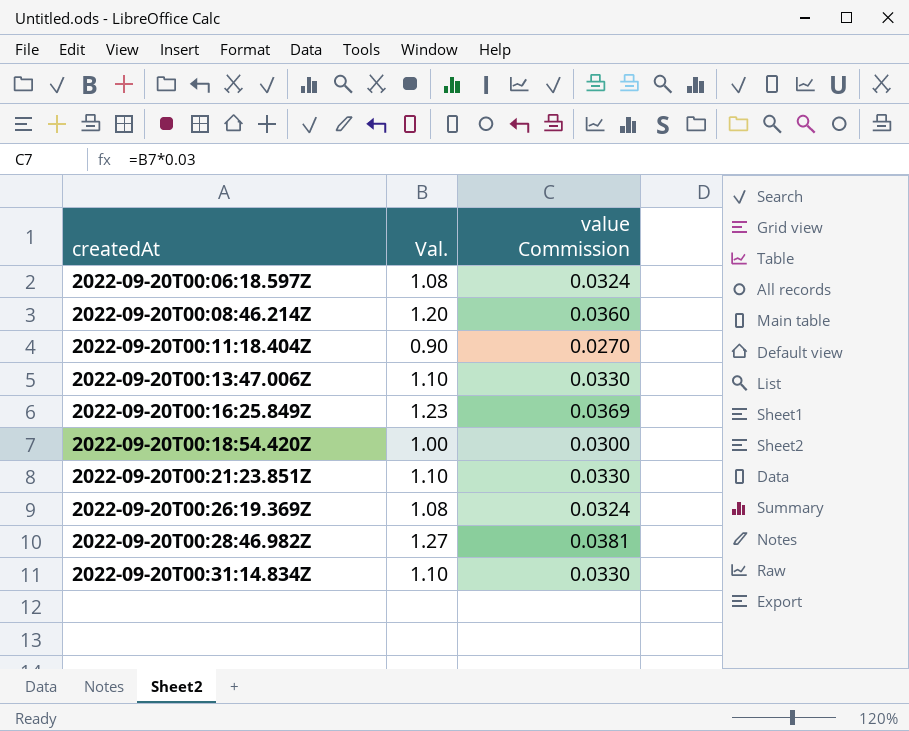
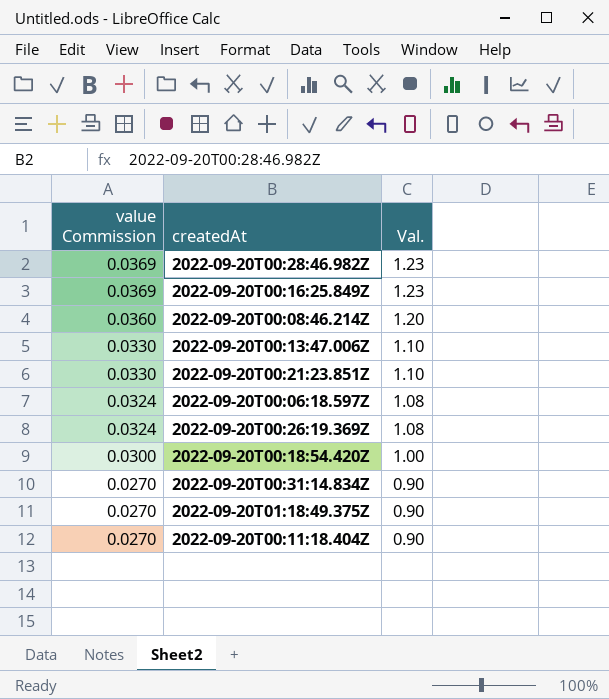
row order: createdAt ascending -> value Commission descending
column value Commission | position: 3 -> 1
2022-09-20T00:28:46.982Z | value Commission: 0.0381 -> 0.0369
2022-09-20T00:28:46.982Z | Val.: 1.27 -> 1.23
2022-09-20T00:31:14.834Z | value Commission: 0.0330 -> 0.0270
2022-09-20T00:31:14.834Z | Val.: 1.10 -> 0.90
row 2022-09-20T01:18:49.375Z: none -> 0.0270 | 0.90

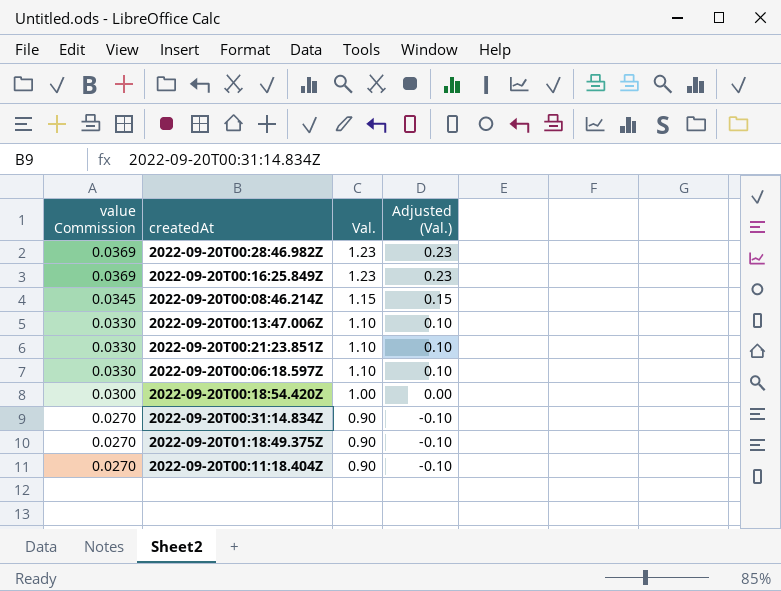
column Adjusted (Val.) | formula: none -> [Val.] - 1
row 2022-09-20T00:26:19.369Z: 0.0324 | 1.08 -> none
2022-09-20T00:08:46.214Z | value Commission: 0.0360 -> 0.0345
2022-09-20T00:08:46.214Z | Val.: 1.20 -> 1.15
2022-09-20T00:06:18.597Z | value Commission: 0.0324 -> 0.0330
2022-09-20T00:06:18.597Z | Val.: 1.08 -> 1.10

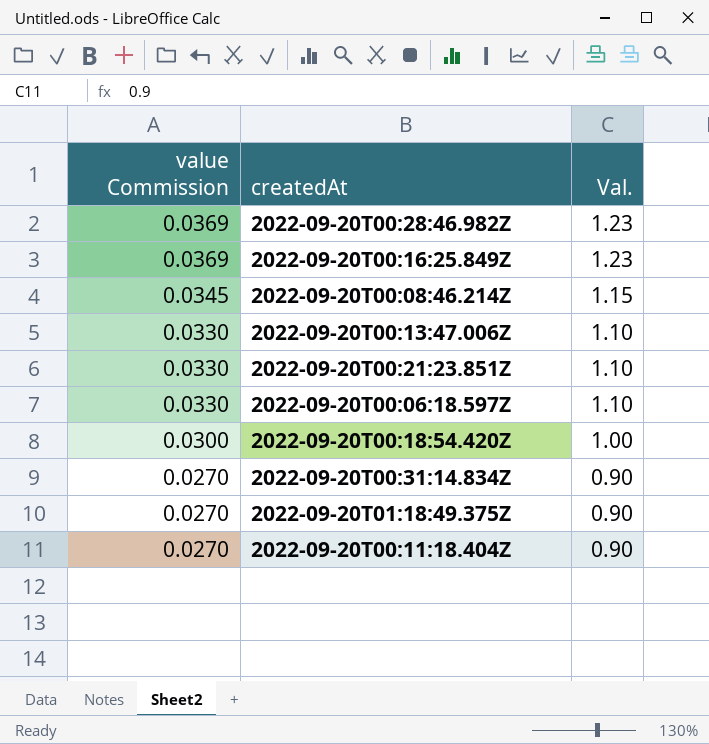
column Adjusted (Val.) | formula: [Val.] - 1 -> none

